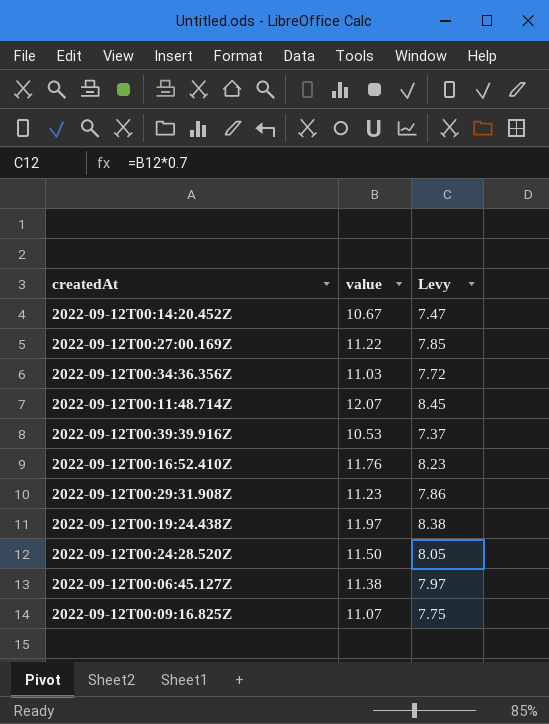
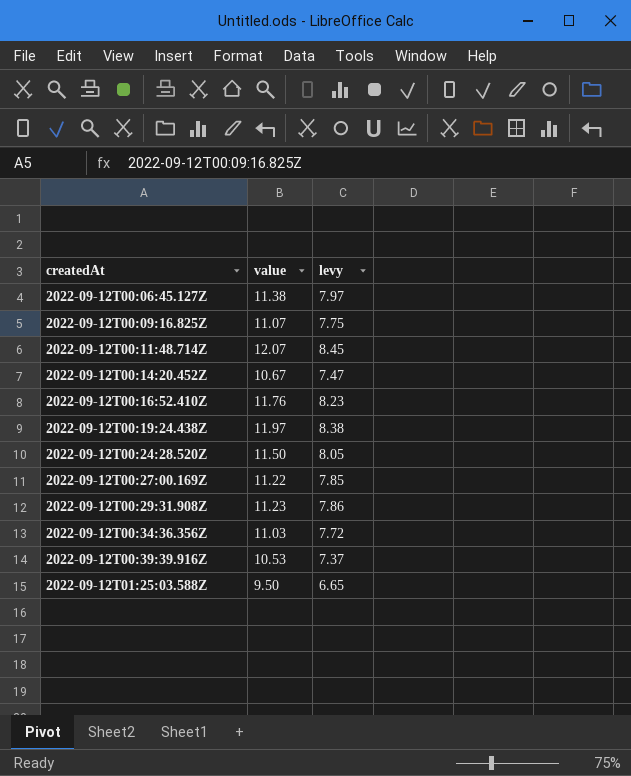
row order: none -> createdAt ascending
column name: Levy -> levy
row 2022-09-12T01:25:03.588Z: none -> 9.50 | 6.65

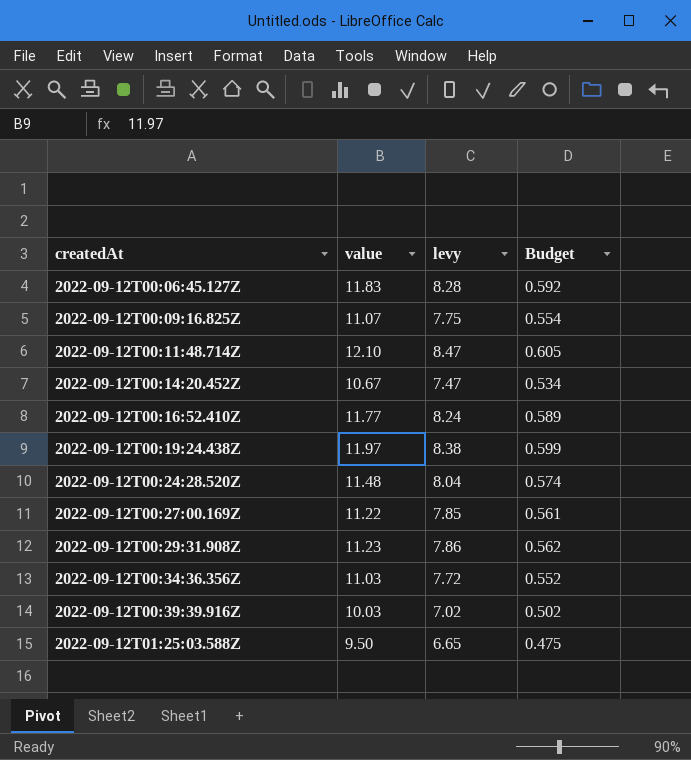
column Budget | formula: none -> [value] * 0.05
2022-09-12T00:06:45.127Z | value: 11.38 -> 11.83
2022-09-12T00:06:45.127Z | levy: 7.97 -> 8.28
2022-09-12T00:11:48.714Z | value: 12.07 -> 12.10
2022-09-12T00:11:48.714Z | levy: 8.45 -> 8.47
2022-09-12T00:16:52.410Z | value: 11.76 -> 11.77
2022-09-12T00:16:52.410Z | levy: 8.23 -> 8.24
2022-09-12T00:24:28.520Z | value: 11.50 -> 11.48
2022-09-12T00:24:28.520Z | levy: 8.05 -> 8.04
2022-09-12T00:39:39.916Z | value: 10.53 -> 10.03
2022-09-12T00:39:39.916Z | levy: 7.37 -> 7.02

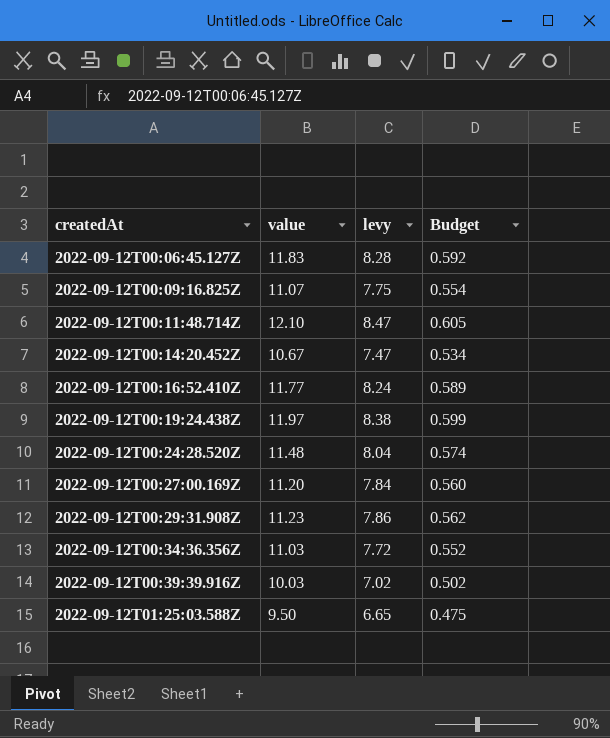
2022-09-12T00:27:00.169Z | value: 11.22 -> 11.20
2022-09-12T00:27:00.169Z | levy: 7.85 -> 7.84
2022-09-12T00:27:00.169Z | Budget: 0.561 -> 0.560

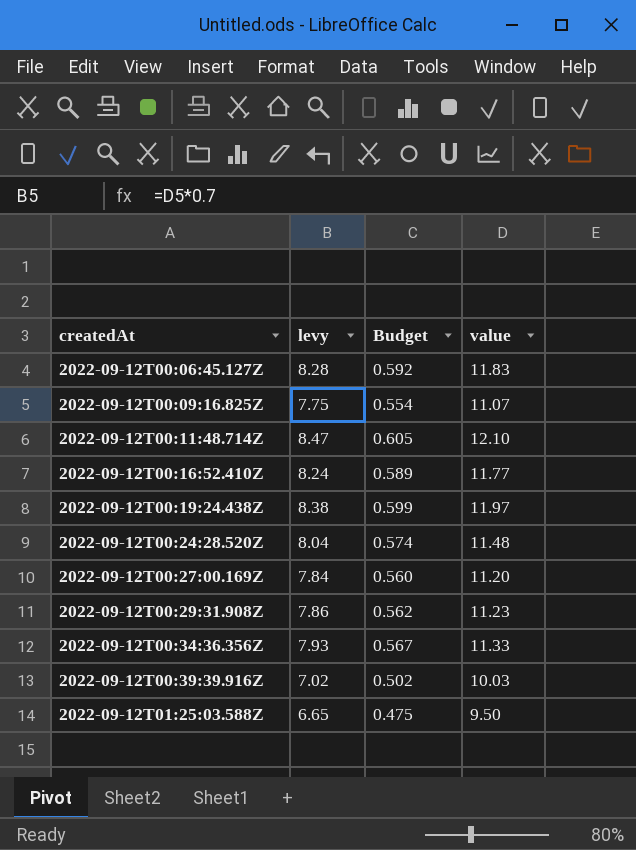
column value | position: 2 -> 4
row 2022-09-12T00:14:20.452Z: 10.67 | 7.47 | 0.534 -> none
2022-09-12T00:34:36.356Z | levy: 7.72 -> 7.93
2022-09-12T00:34:36.356Z | Budget: 0.552 -> 0.567
2022-09-12T00:34:36.356Z | value: 11.03 -> 11.33

